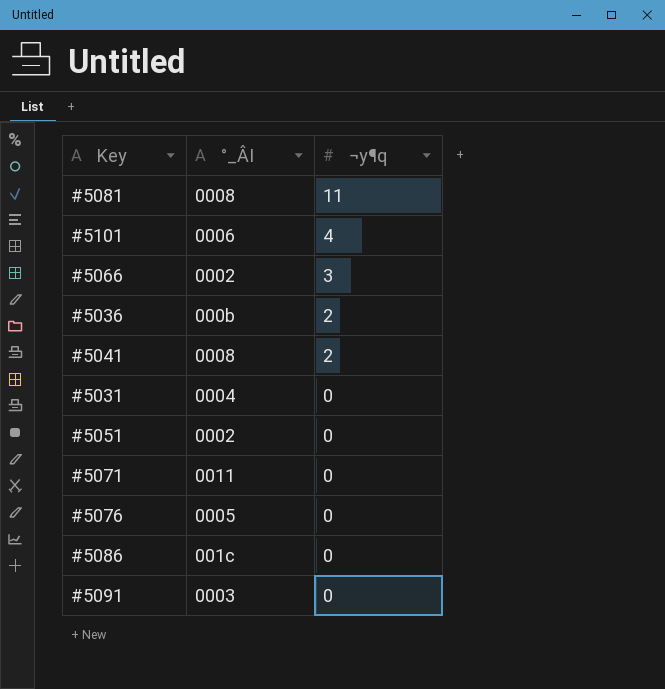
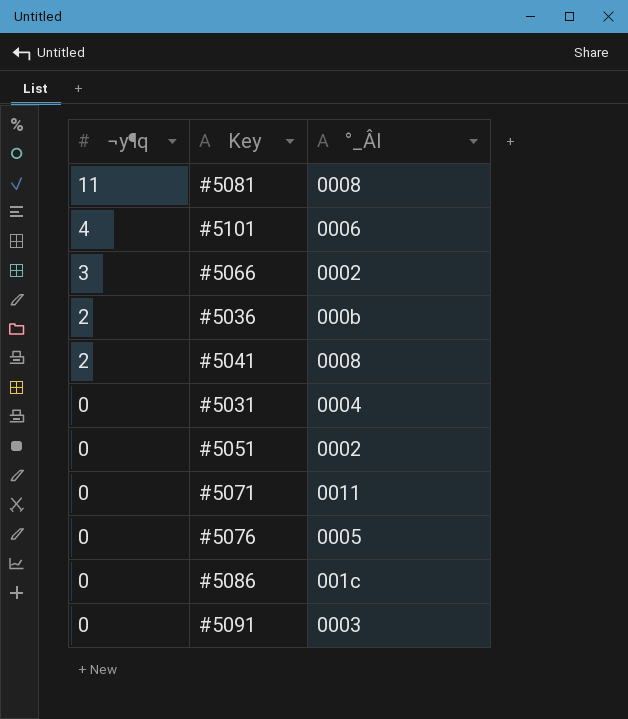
column ¬y¶q | position: 3 -> 1

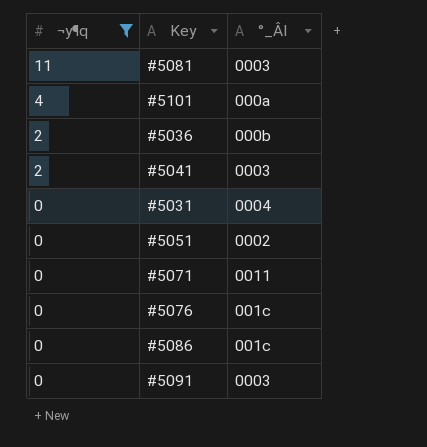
filter: none -> ¬y¶q != 3
#5081 | °_ÂI: 0008 -> 0003
#5101 | °_ÂI: 0006 -> 000a
#5041 | °_ÂI: 0008 -> 0003
#5076 | °_ÂI: 0005 -> 001c

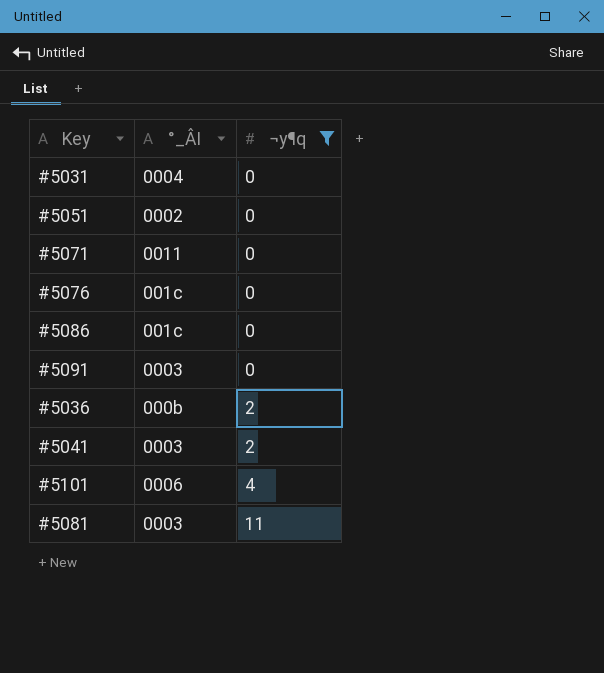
row order: ¬y¶q descending -> ¬y¶q ascending
column ¬y¶q | position: 1 -> 3
#5101 | °_ÂI: 000a -> 0006

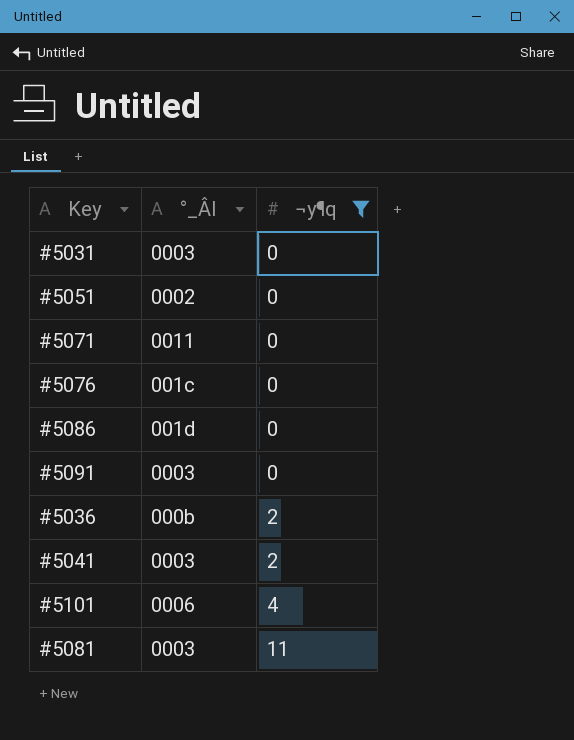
#5031 | °_ÂI: 0004 -> 0003
#5086 | °_ÂI: 001c -> 001d

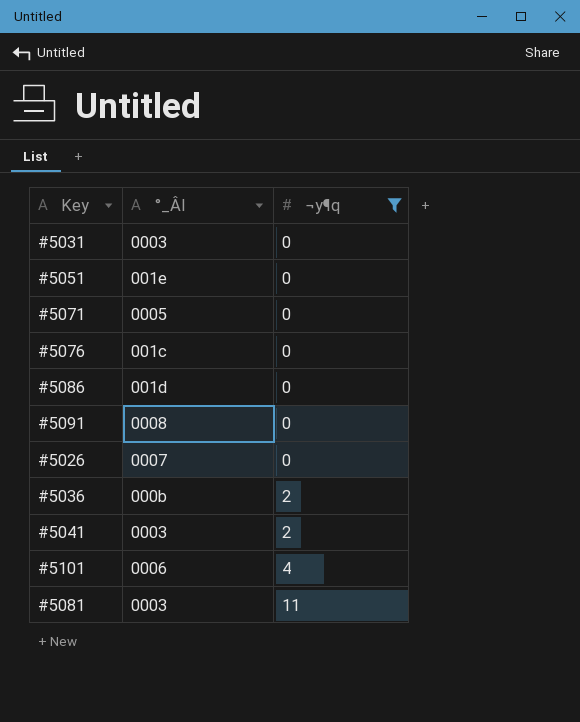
#5051 | °_ÂI: 0002 -> 001e
#5071 | °_ÂI: 0011 -> 0005
#5091 | °_ÂI: 0003 -> 0008
row #5026: none -> 0007 | 0

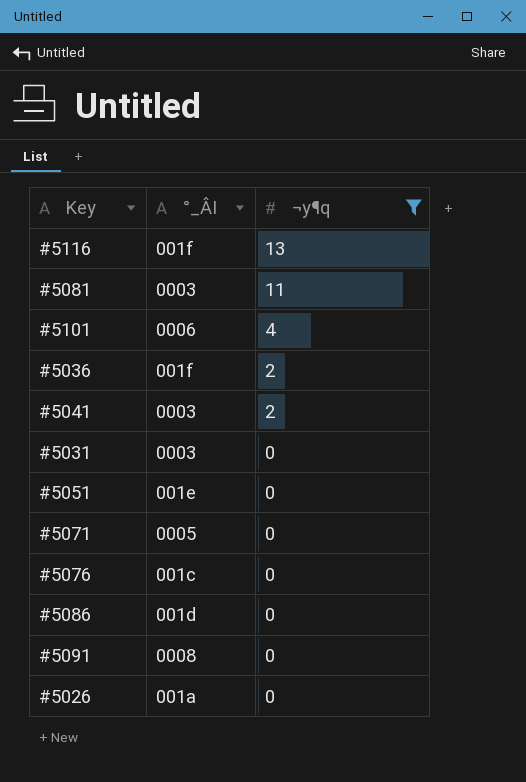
row order: ¬y¶q ascending -> ¬y¶q descending
row #5116: none -> 001f | 13
#5036 | °_ÂI: 000b -> 001f
#5026 | °_ÂI: 0007 -> 001a

